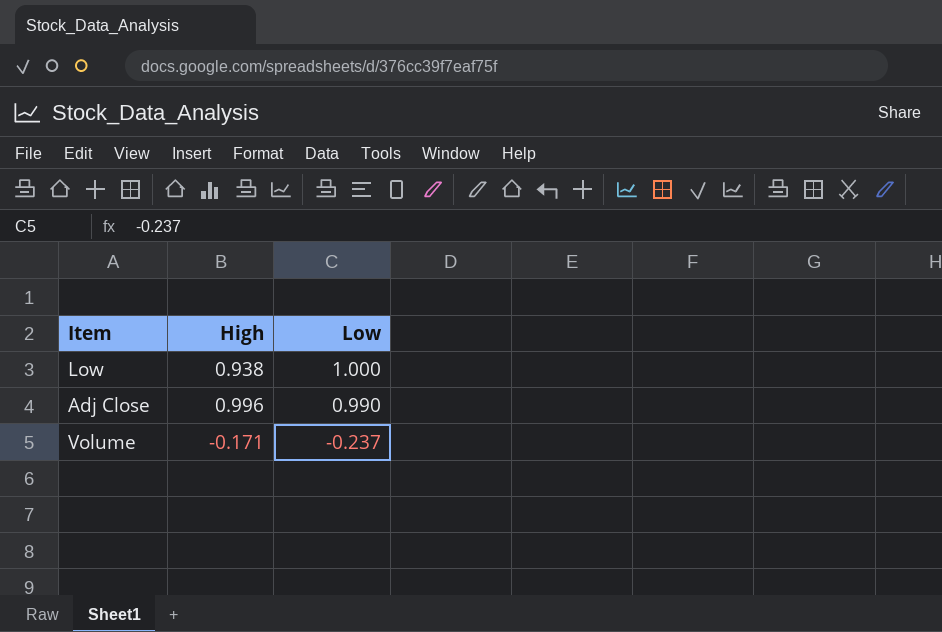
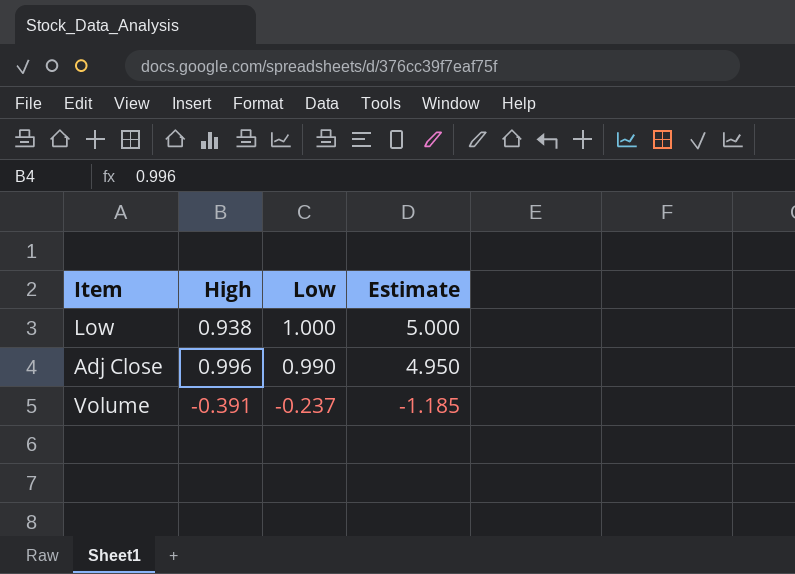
column Estimate | formula: none -> [Low] * 5
Volume | High: -0.171 -> -0.391

